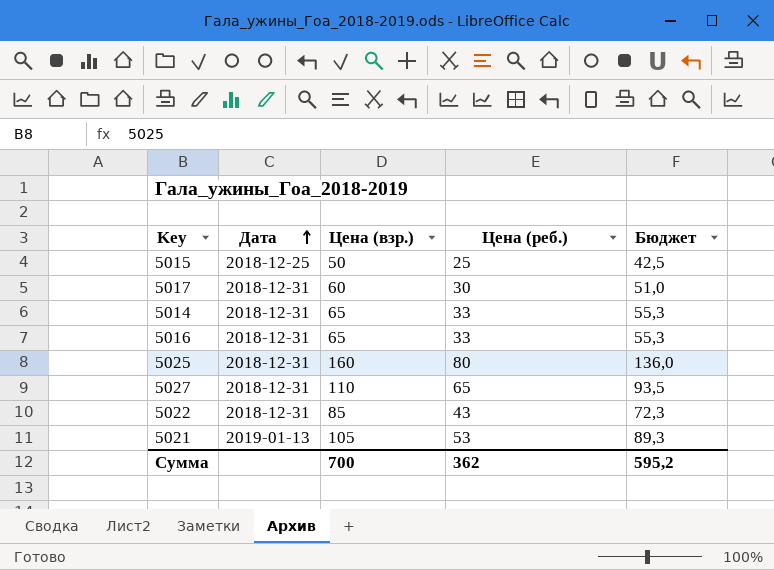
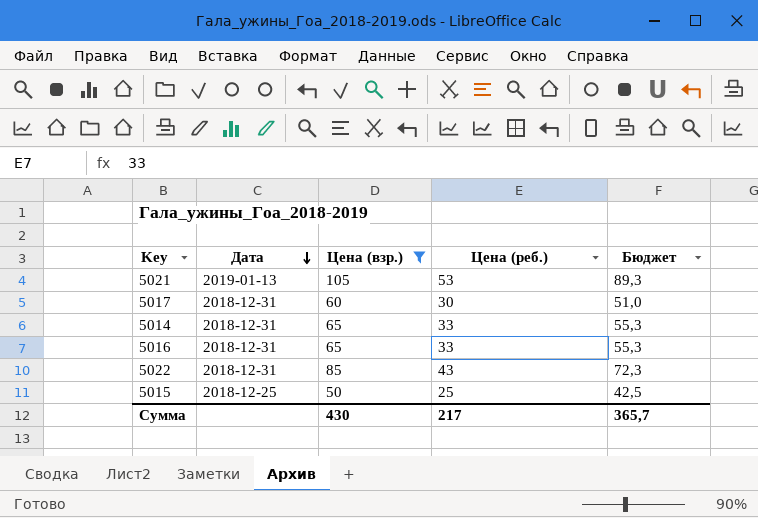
filter: none -> Цена (взр.) <= 105
row order: Дата ascending -> Дата descending
Сумма | Цена (взр.): 700 -> 430
Сумма | Цена (реб.): 362 -> 217
Сумма | Бюджет: 595,2 -> 365,7

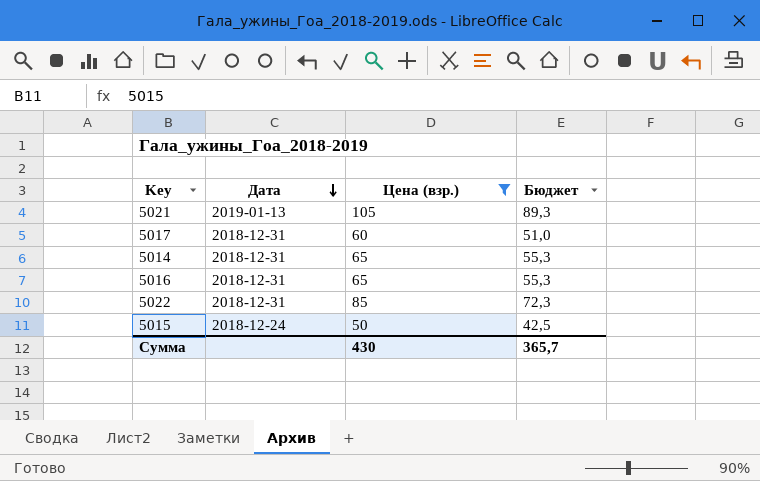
column Цена (реб.) | position: 4 -> none
5015 | Дата: 2018-12-25 -> 2018-12-24

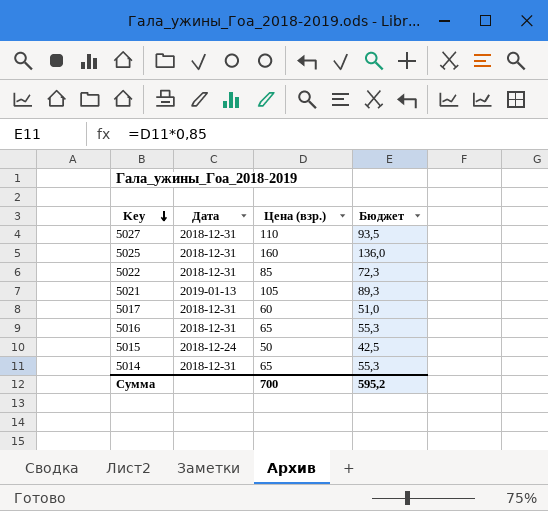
filter: Цена (взр.) <= 105 -> none
row order: Дата descending -> Key descending
Сумма | Цена (взр.): 430 -> 700
Сумма | Бюджет: 365,7 -> 595,2

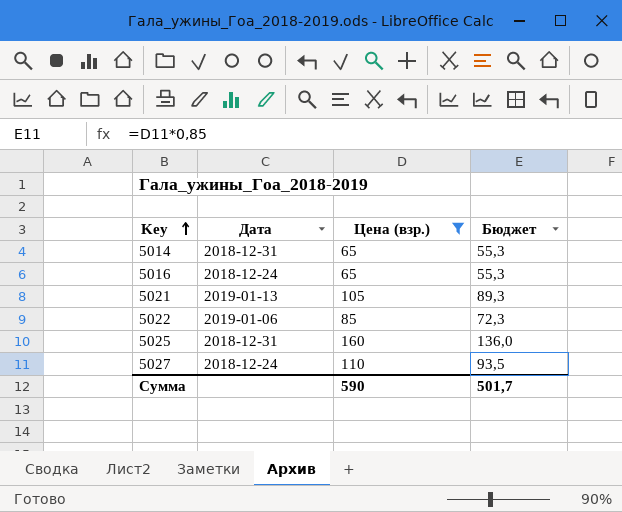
filter: none -> Цена (взр.) >= 65
row order: Key descending -> Key ascending
5016 | Дата: 2018-12-31 -> 2018-12-24
5022 | Дата: 2018-12-31 -> 2019-01-06
5027 | Дата: 2018-12-31 -> 2018-12-24
Сумма | Цена (взр.): 700 -> 590
Сумма | Бюджет: 595,2 -> 501,7

